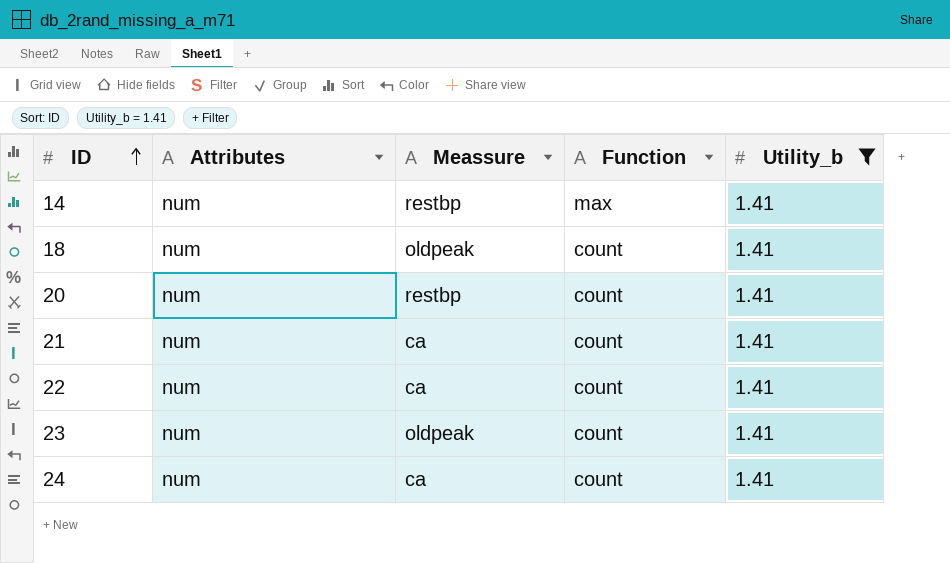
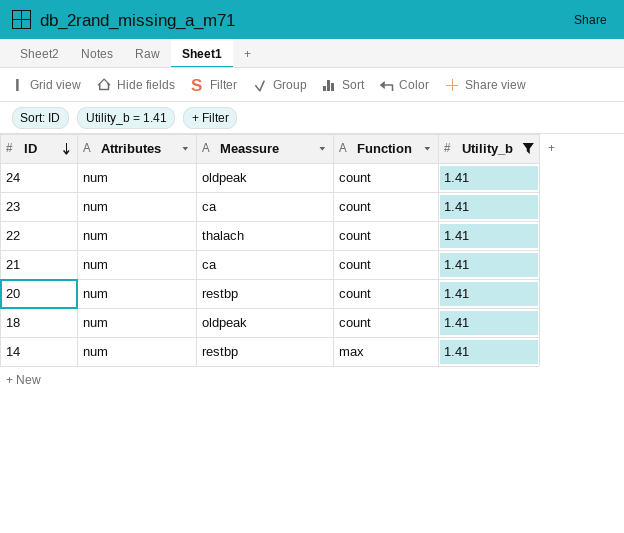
row order: ID ascending -> ID descending
24 | Meassure: ca -> oldpeak
23 | Meassure: oldpeak -> ca
22 | Meassure: ca -> thalach

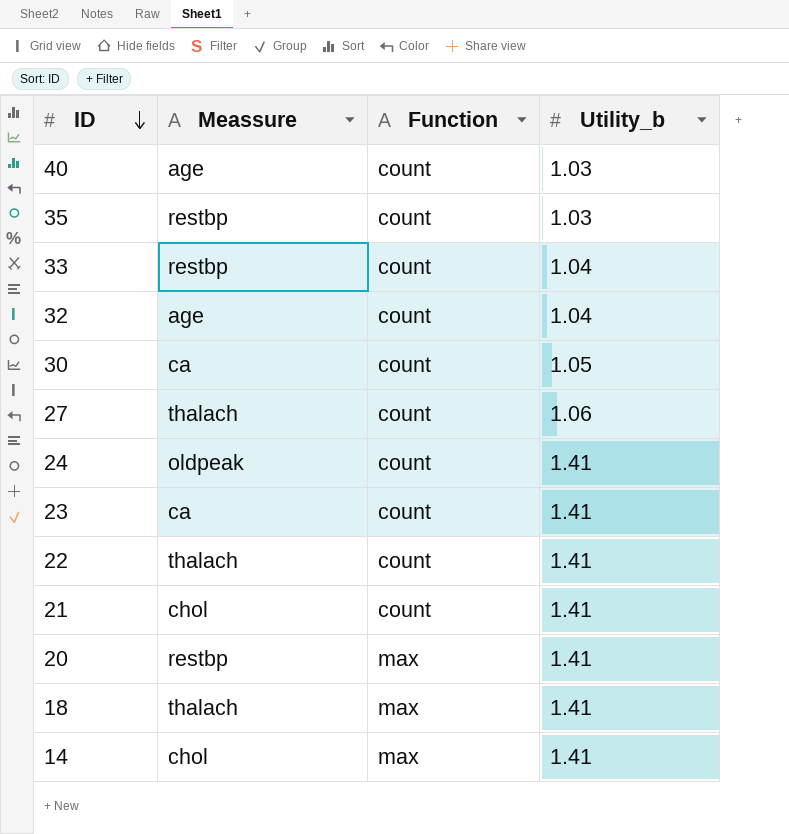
filter: Utility_b = 1.41 -> none
column Attributes | position: 2 -> none
21 | Meassure: ca -> chol
20 | Function: count -> max
18 | Meassure: oldpeak -> thalach
18 | Function: count -> max
14 | Meassure: restbp -> chol

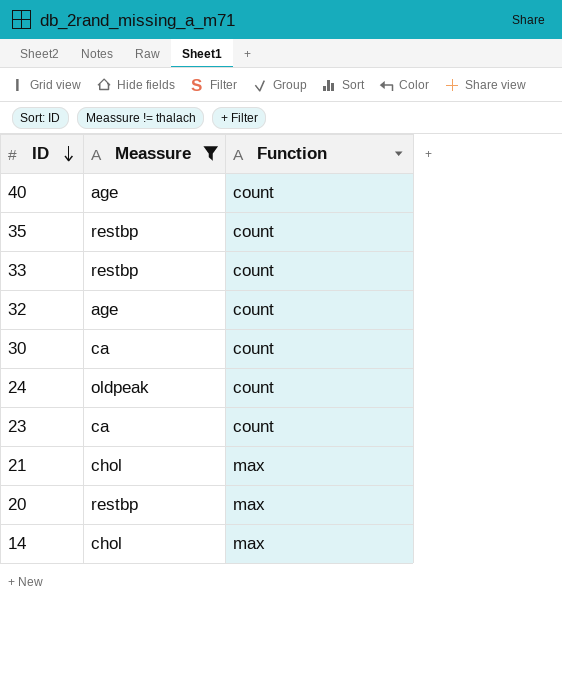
filter: none -> Meassure != thalach
column Utility_b | position: 4 -> none
21 | Function: count -> max

